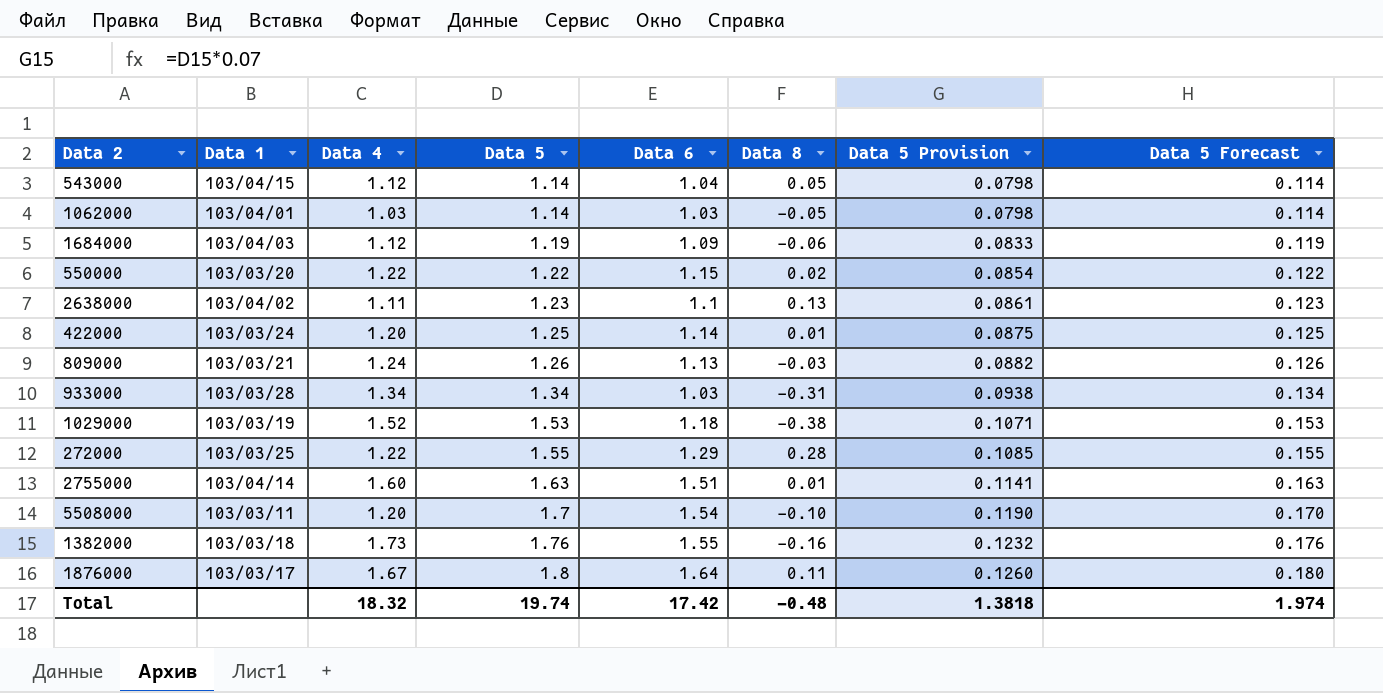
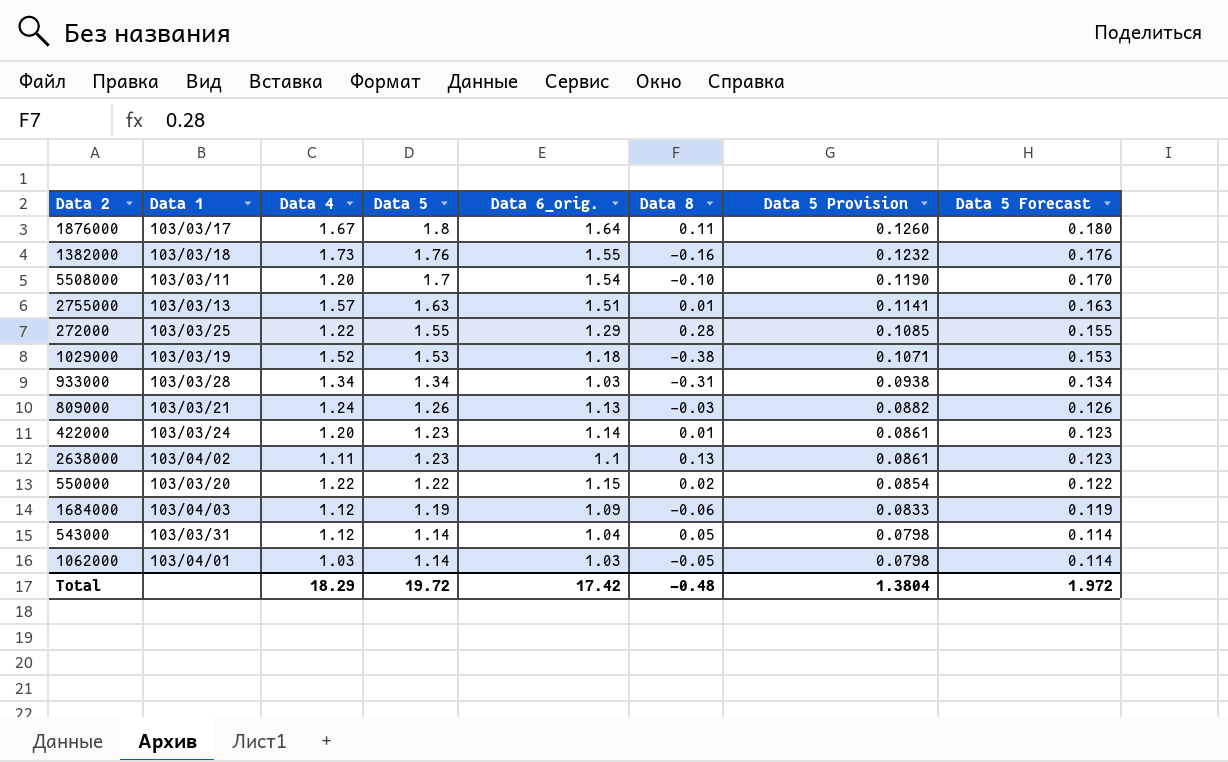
row order: Data 5 ascending -> Data 5 descending
column name: Data 6 -> Data 6_orig.
2755000 | Data 1: 103/04/14 -> 103/03/13
2755000 | Data 4: 1.60 -> 1.57
422000 | Data 5: 1.25 -> 1.23
422000 | Data 5 Provision: 0.0875 -> 0.0861
422000 | Data 5 Forecast: 0.125 -> 0.123
543000 | Data 1: 103/04/15 -> 103/03/31
Total | Data 4: 18.32 -> 18.29
Total | Data 5: 19.74 -> 19.72
Total | Data 5 Provision: 1.3818 -> 1.3804
Total | Data 5 Forecast: 1.974 -> 1.972

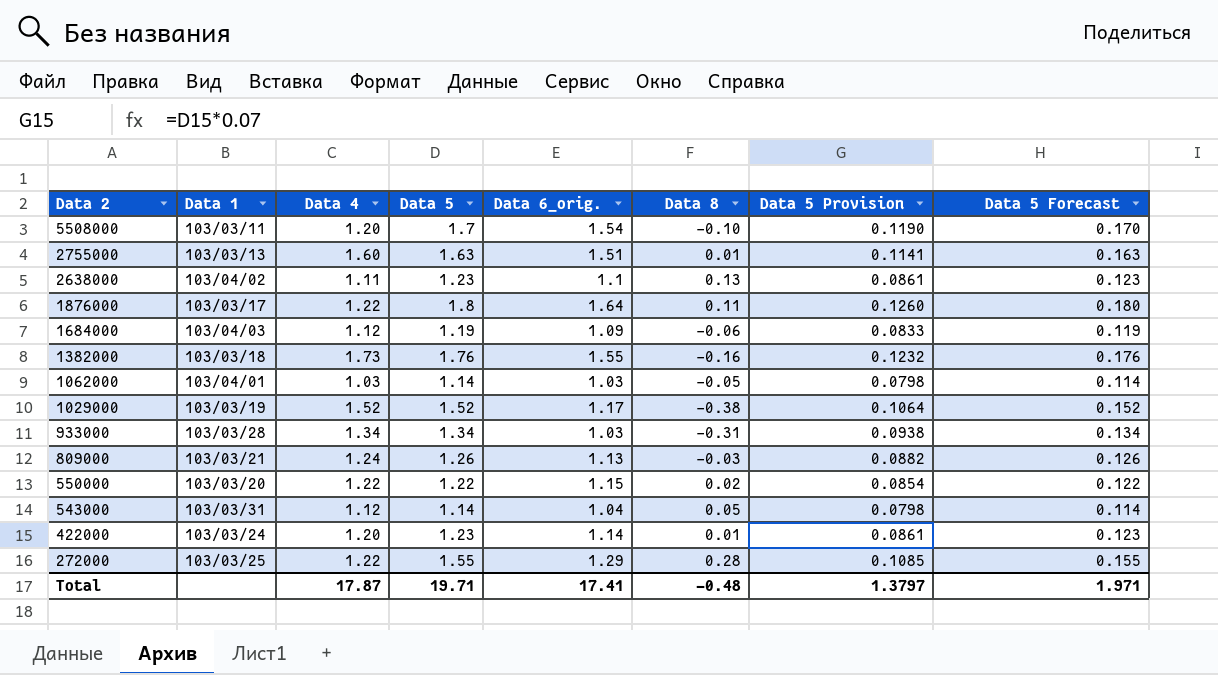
row order: Data 5 descending -> Data 2 descending
2755000 | Data 4: 1.57 -> 1.60
1876000 | Data 4: 1.67 -> 1.22
1029000 | Data 5: 1.53 -> 1.52
1029000 | Data 6_orig.: 1.18 -> 1.17
1029000 | Data 5 Provision: 0.1071 -> 0.1064
1029000 | Data 5 Forecast: 0.153 -> 0.152
Total | Data 4: 18.29 -> 17.87
Total | Data 5: 19.72 -> 19.71
Total | Data 6_orig.: 17.42 -> 17.41
Total | Data 5 Provision: 1.3804 -> 1.3797
Total | Data 5 Forecast: 1.972 -> 1.971

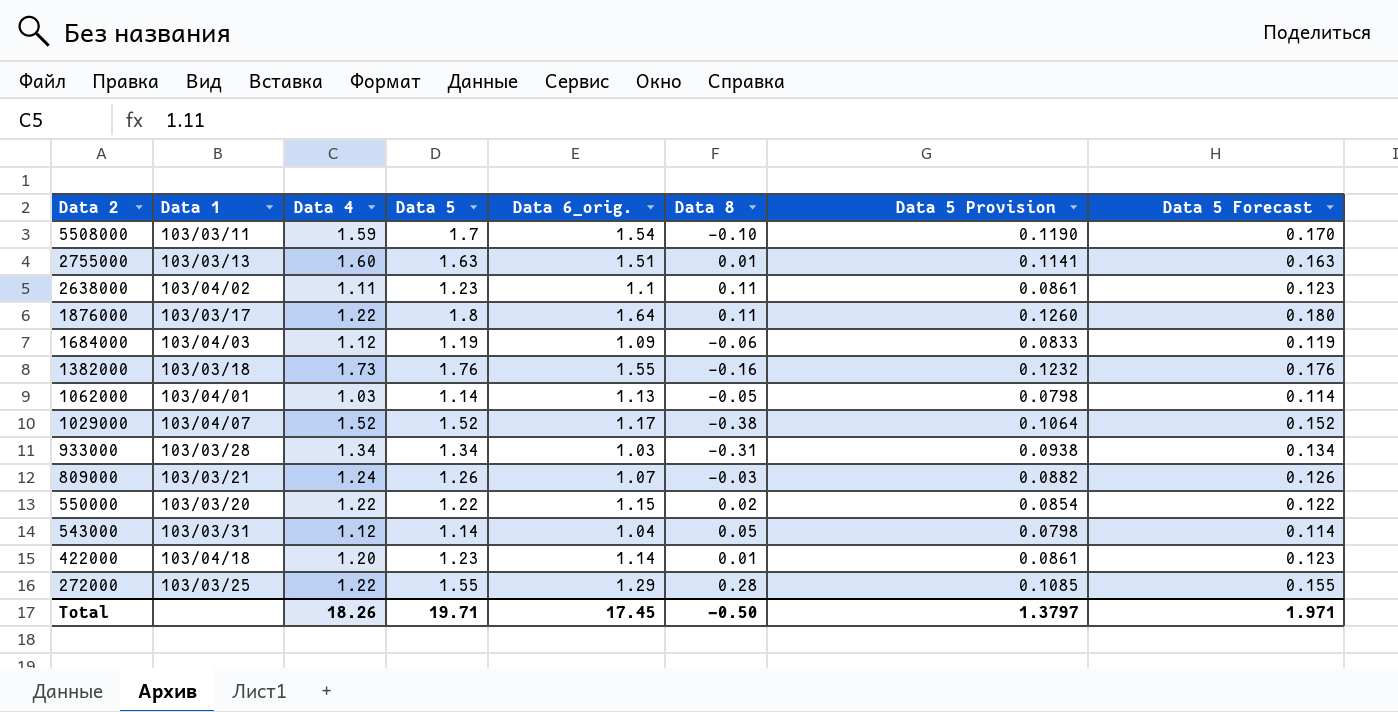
5508000 | Data 4: 1.20 -> 1.59
2638000 | Data 8: 0.13 -> 0.11
1062000 | Data 6_orig.: 1.03 -> 1.13
1029000 | Data 1: 103/03/19 -> 103/04/07
809000 | Data 6_orig.: 1.13 -> 1.07
422000 | Data 1: 103/03/24 -> 103/04/18
Total | Data 4: 17.87 -> 18.26
Total | Data 6_orig.: 17.41 -> 17.45
Total | Data 8: -0.48 -> -0.50

